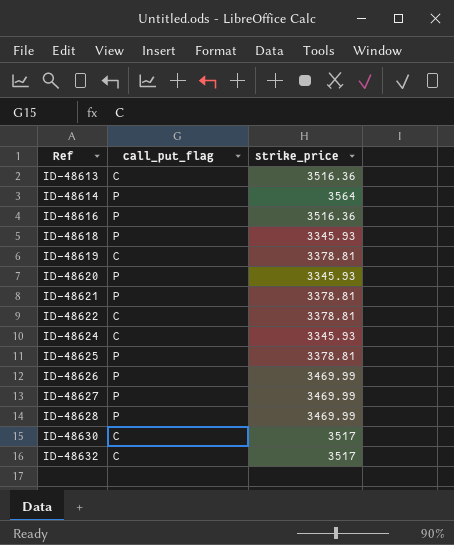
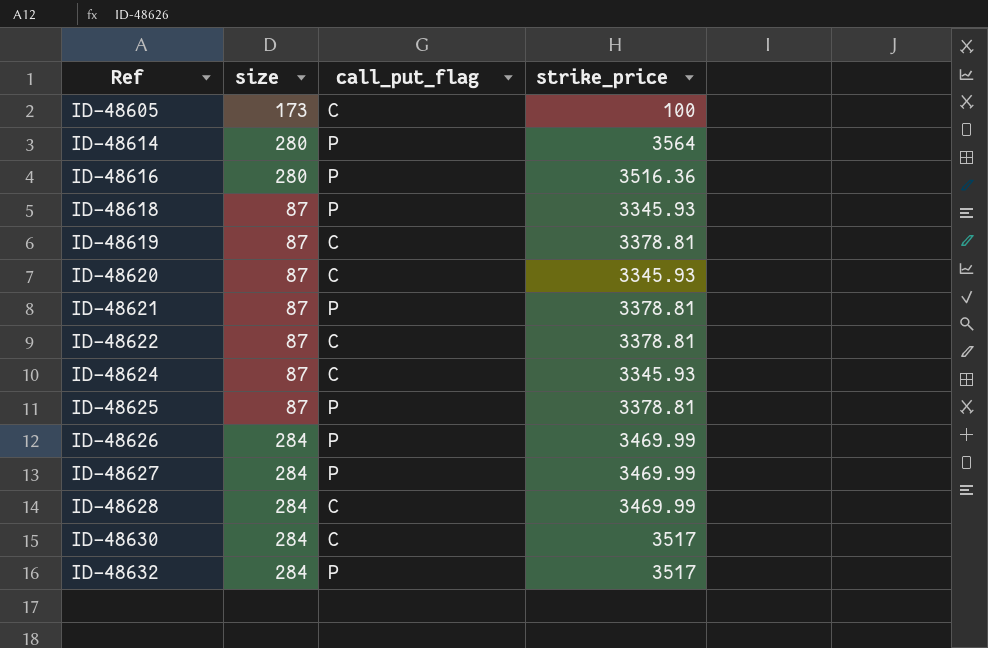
column size | position: none -> 2
row ID-48613: C | 3516.36 -> none
row ID-48605: none -> 173 | C | 100
ID-48620 | call_put_flag: P -> C
ID-48628 | call_put_flag: P -> C
ID-48632 | call_put_flag: C -> P

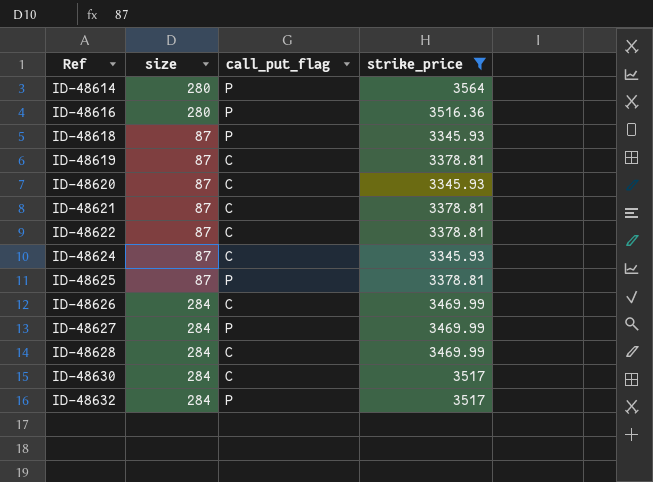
filter: none -> strike_price != 100
ID-48621 | call_put_flag: P -> C
ID-48626 | call_put_flag: P -> C

